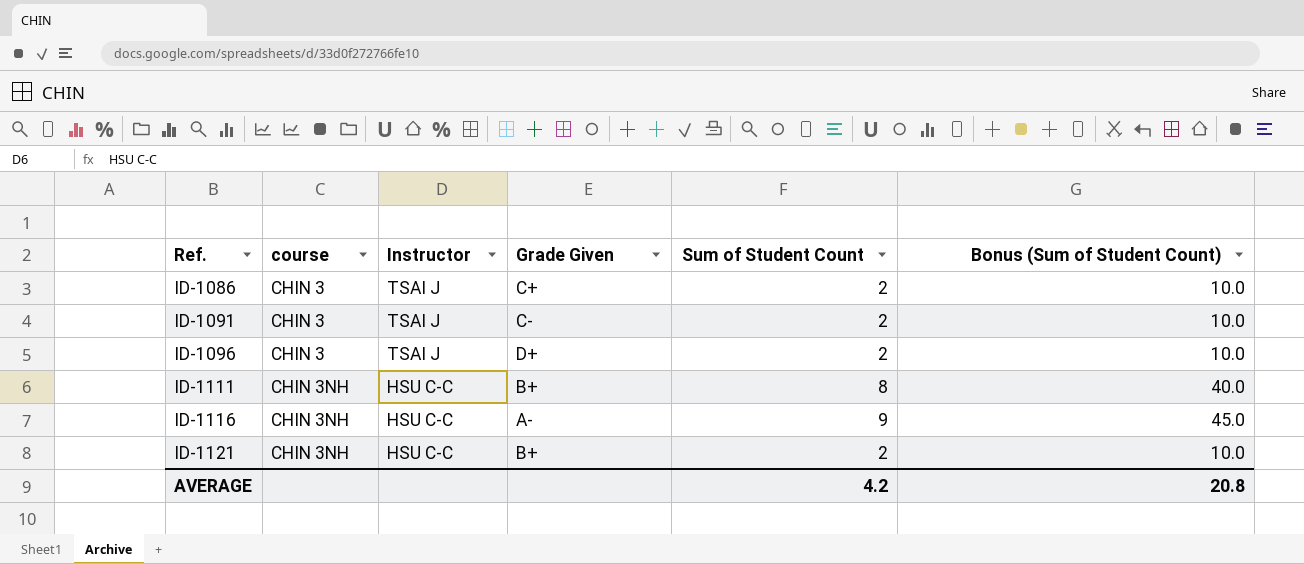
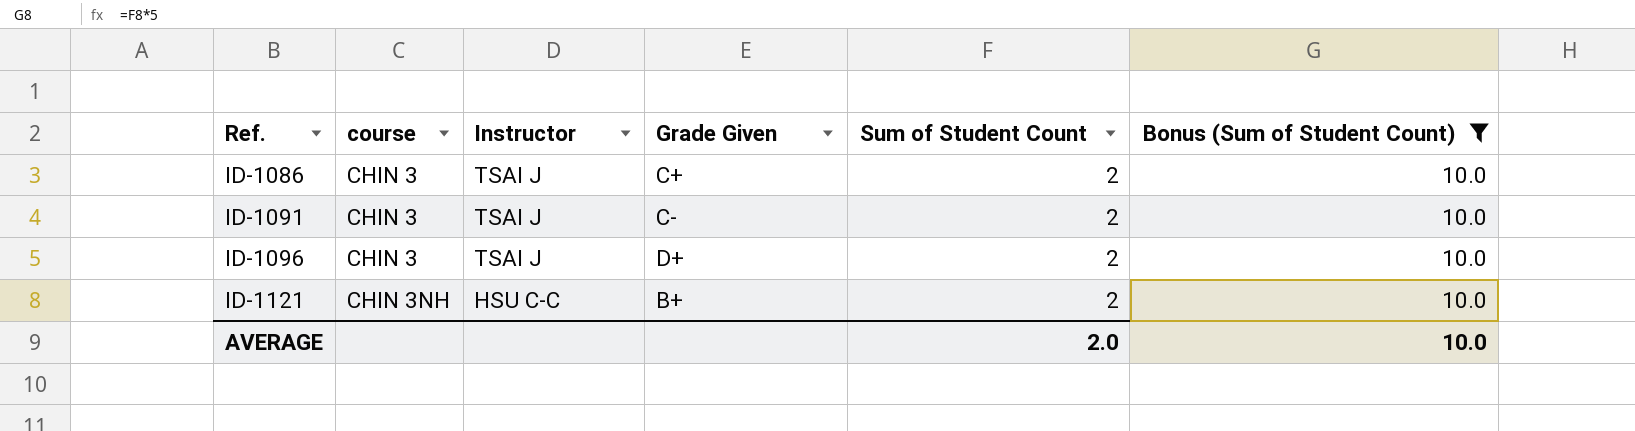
filter: none -> Bonus (Sum of Student Count) = 10.0
AVERAGE | Sum of Student Count: 4.2 -> 2.0
AVERAGE | Bonus (Sum of Student Count): 20.8 -> 10.0

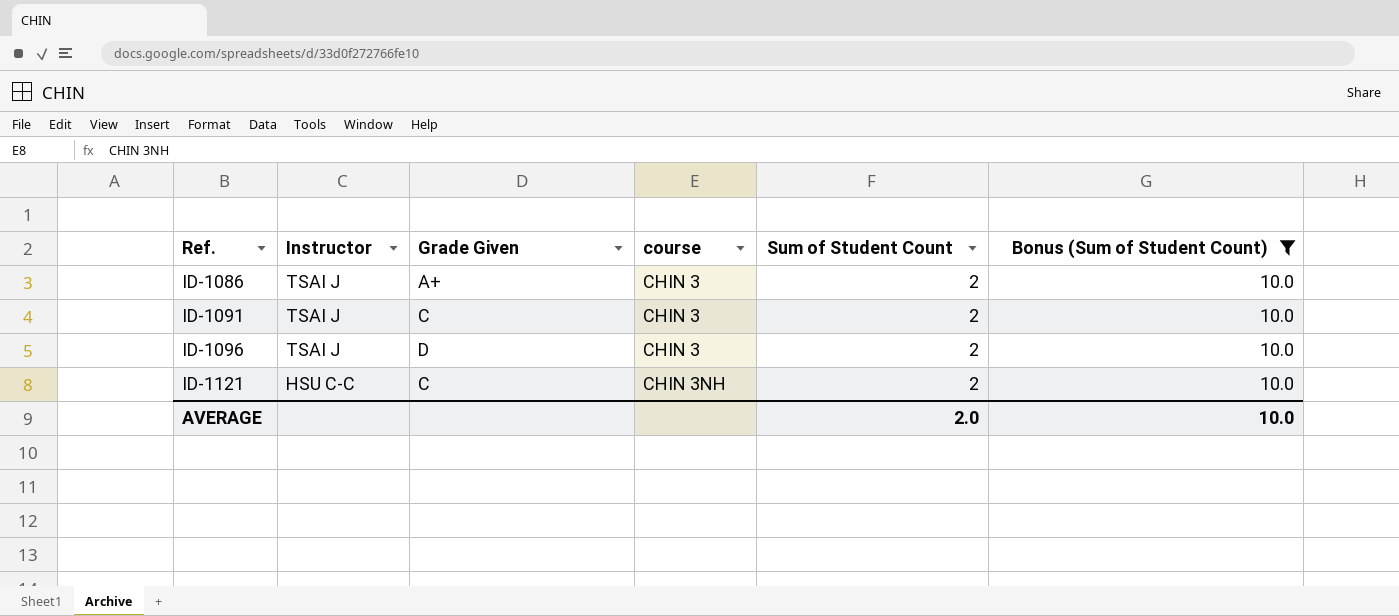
column course | position: 2 -> 4
ID-1086 | Grade Given: C+ -> A+
ID-1091 | Grade Given: C- -> C
ID-1096 | Grade Given: D+ -> D
ID-1121 | Grade Given: B+ -> C

